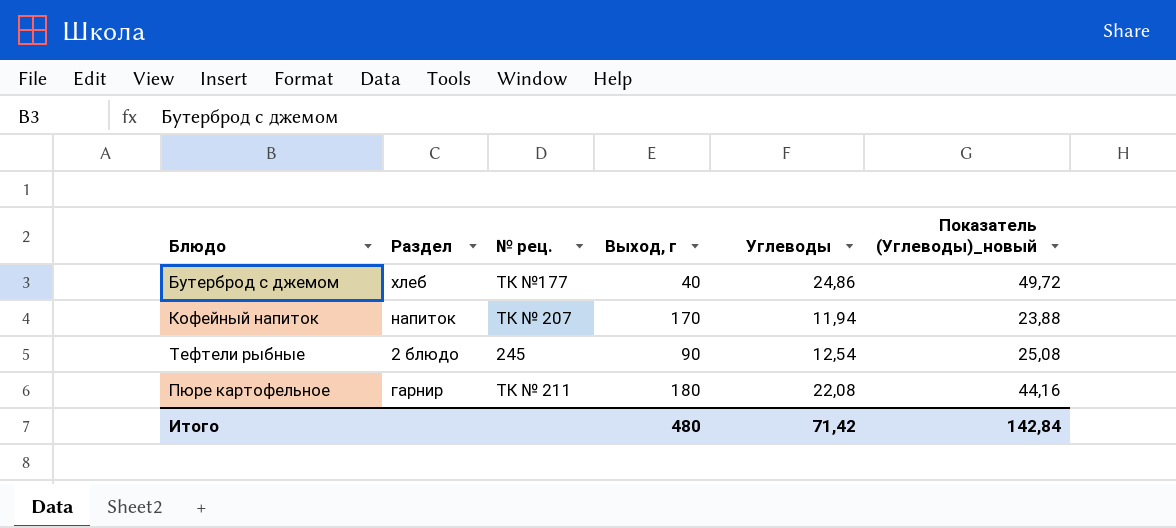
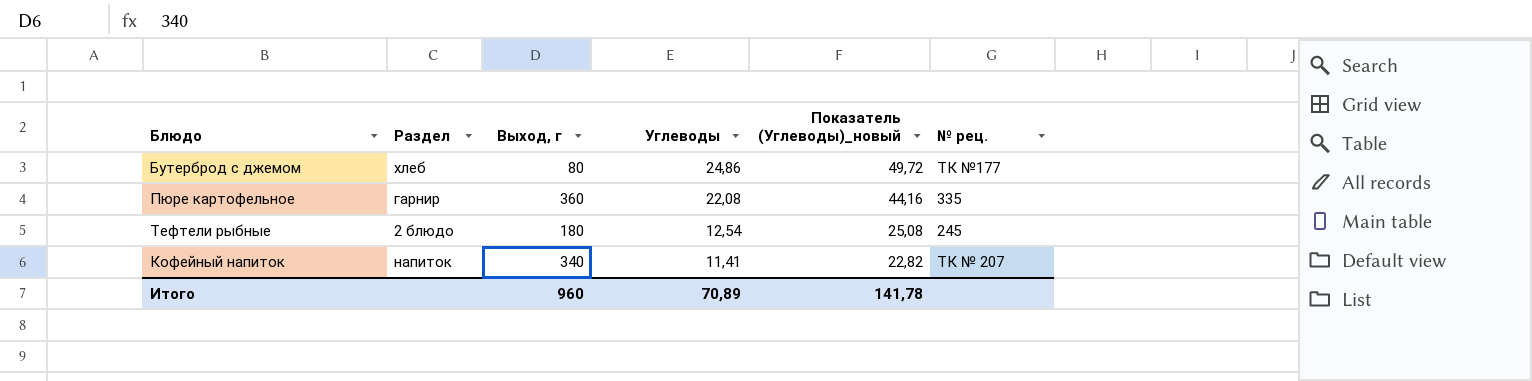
row order: none -> Углеводы descending
column № рец. | position: 3 -> 6
Бутерброд с джемом | Выход, г: 40 -> 80
Пюре картофельное | Выход, г: 180 -> 360
Пюре картофельное | № рец.: ТК № 211 -> 335
Тефтели рыбные | Выход, г: 90 -> 180
Кофейный напиток | Выход, г: 170 -> 340
Кофейный напиток | Углеводы: 11,94 -> 11,41
Кофейный напиток | Показатель (Углеводы)_новый: 23,88 -> 22,82
Итого | Выход, г: 480 -> 960
Итого | Углеводы: 71,42 -> 70,89
Итого | Показатель (Углеводы)_новый: 142,84 -> 141,78

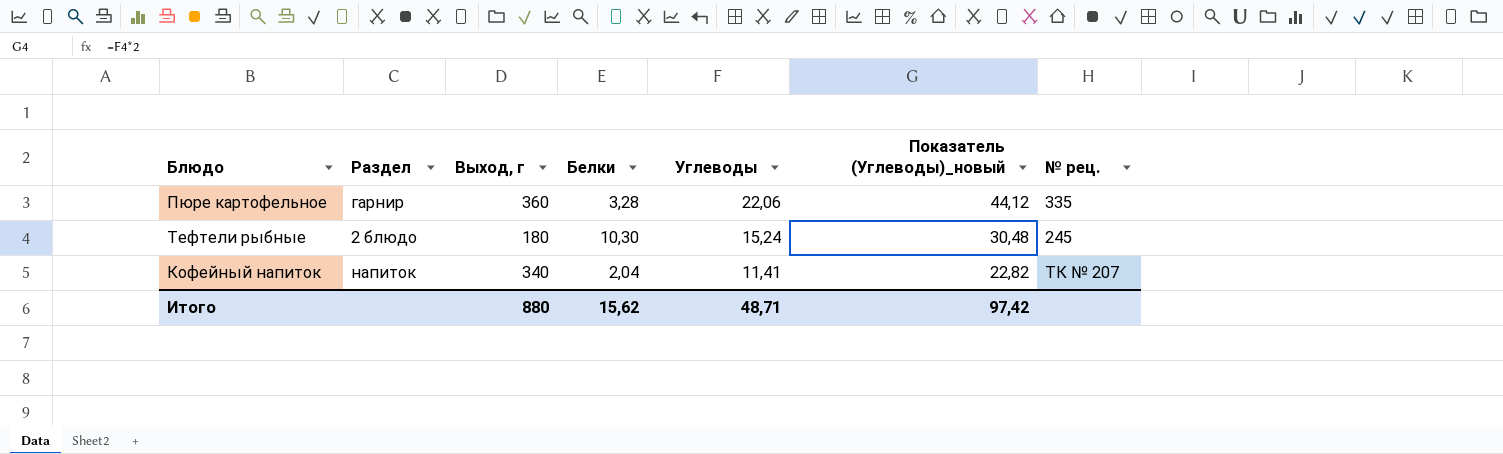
column Белки | position: none -> 4
row Бутерброд с джемом: хлеб | 80 | 24,86 | 49,72 | ТК №177 -> none
Пюре картофельное | Углеводы: 22,08 -> 22,06
Пюре картофельное | Показатель (Углеводы)_новый: 44,16 -> 44,12
Тефтели рыбные | Углеводы: 12,54 -> 15,24
Тефтели рыбные | Показатель (Углеводы)_новый: 25,08 -> 30,48
Итого | Выход, г: 960 -> 880
Итого | Углеводы: 70,89 -> 48,71
Итого | Показатель (Углеводы)_новый: 141,78 -> 97,42

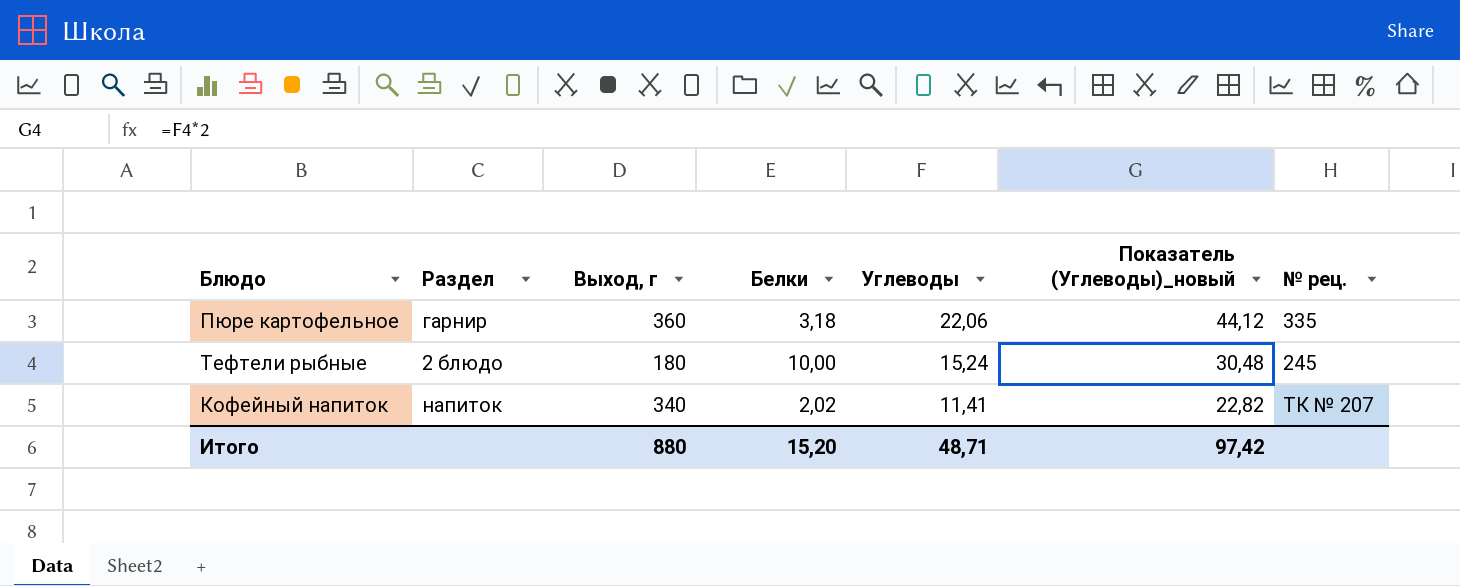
Пюре картофельное | Белки: 3,28 -> 3,18
Тефтели рыбные | Белки: 10,30 -> 10,00
Кофейный напиток | Белки: 2,04 -> 2,02
Итого | Белки: 15,62 -> 15,20

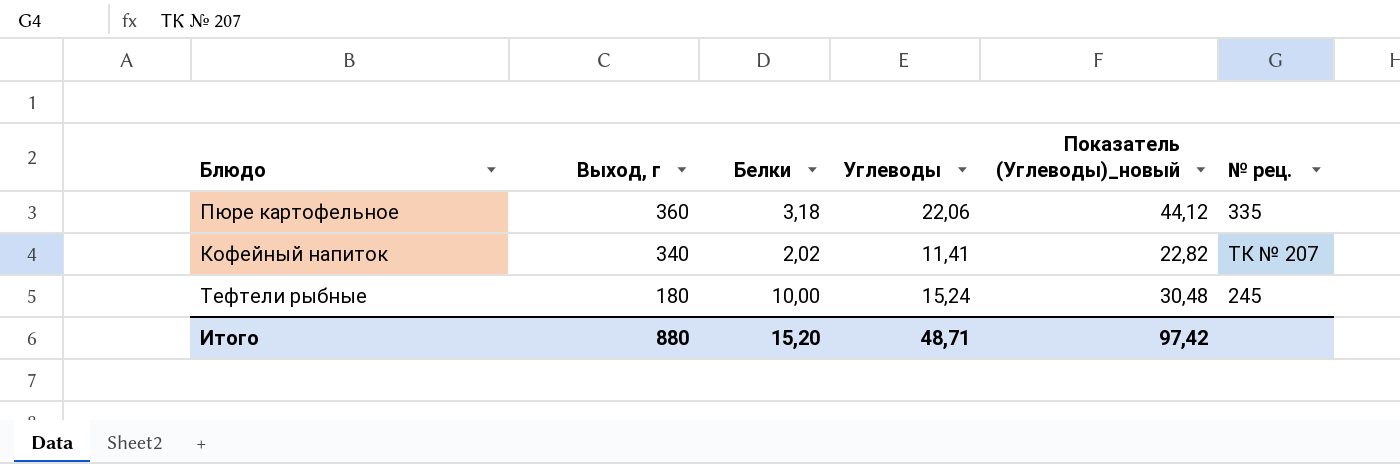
row order: Углеводы descending -> Выход, г descending
column Раздел | position: 2 -> none

